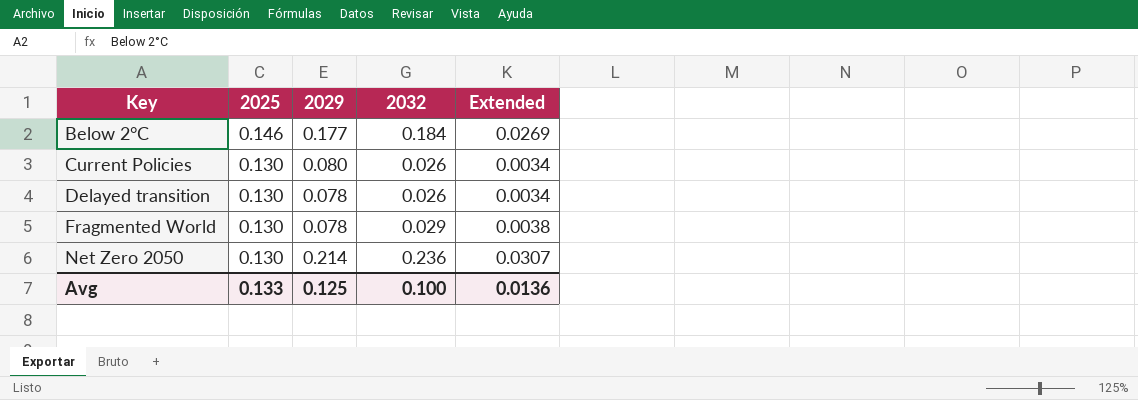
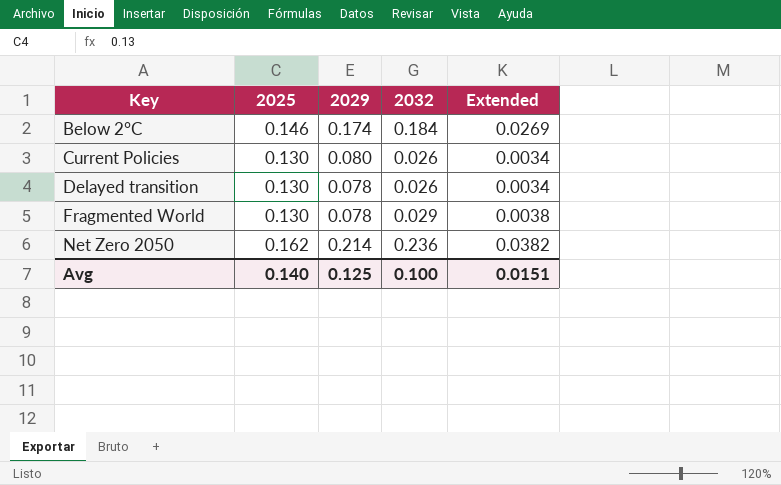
Below 2°C | 2029: 0.177 -> 0.174
Net Zero 2050 | 2025: 0.130 -> 0.162
Net Zero 2050 | Extended: 0.0307 -> 0.0382
Avg | 2025: 0.133 -> 0.140
Avg | Extended: 0.0136 -> 0.0151

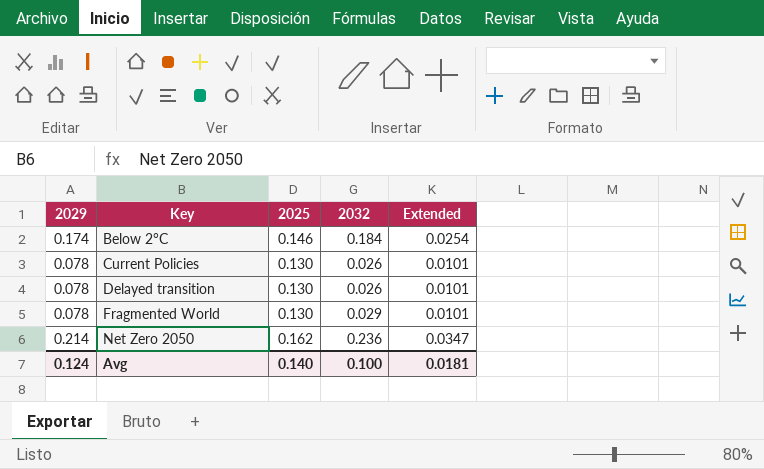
column 2029 | position: 3 -> 1
column Extended | formula: [2025] * [2032] -> [2029] * [2025]
Current Policies | 2029: 0.080 -> 0.078
Avg | 2029: 0.125 -> 0.124
Avg | Extended: 0.0151 -> 0.0181

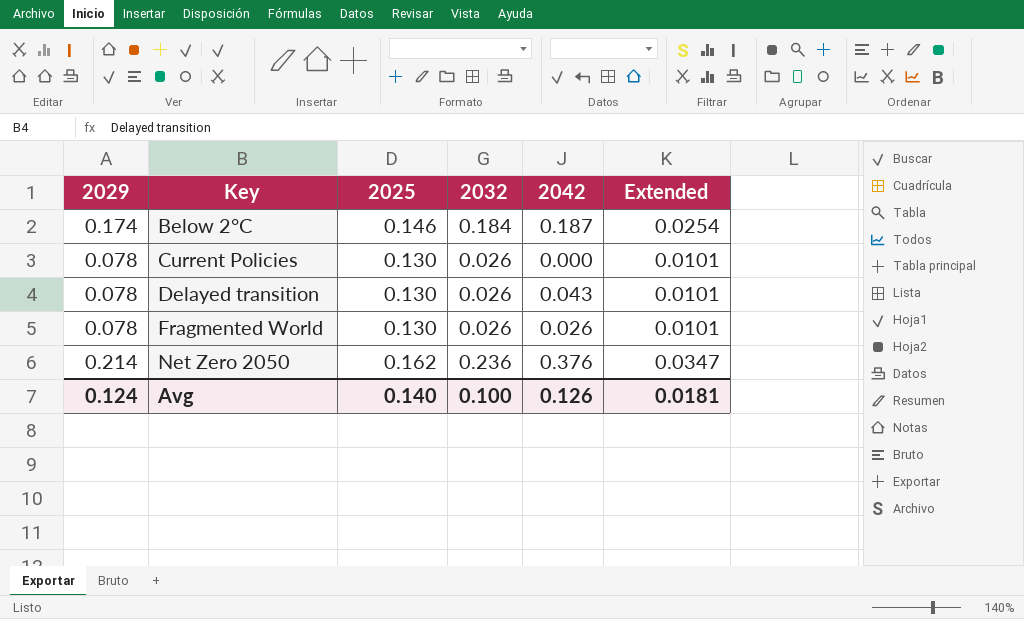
column 2042 | position: none -> 5
Fragmented World | 2032: 0.029 -> 0.026

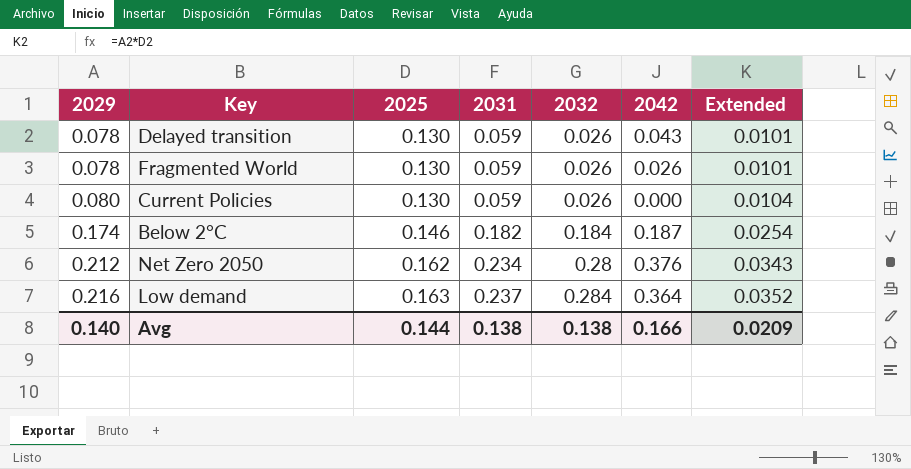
row order: Key ascending -> 2029 ascending
column 2031 | position: none -> 4
Current Policies | 2029: 0.078 -> 0.080
Current Policies | Extended: 0.0101 -> 0.0104
Net Zero 2050 | 2029: 0.214 -> 0.212
Net Zero 2050 | 2032: 0.236 -> 0.28
Net Zero 2050 | Extended: 0.0347 -> 0.0343
row Low demand: none -> 0.216 | 0.163 | 0.237 | 0.284 | 0.364 | 0.0352
Avg | 2029: 0.124 -> 0.140
Avg | 2025: 0.140 -> 0.144
Avg | 2032: 0.100 -> 0.138
Avg | 2042: 0.126 -> 0.166
Avg | Extended: 0.0181 -> 0.0209

